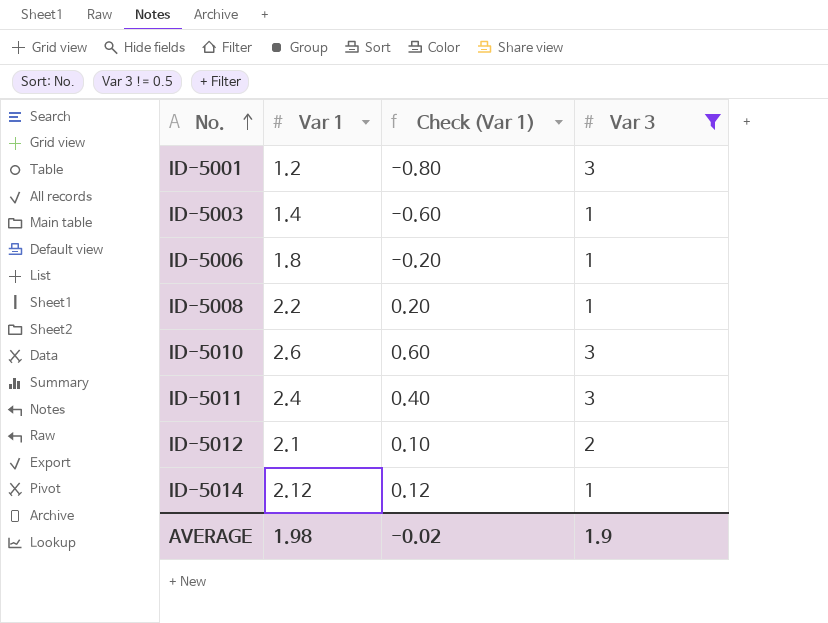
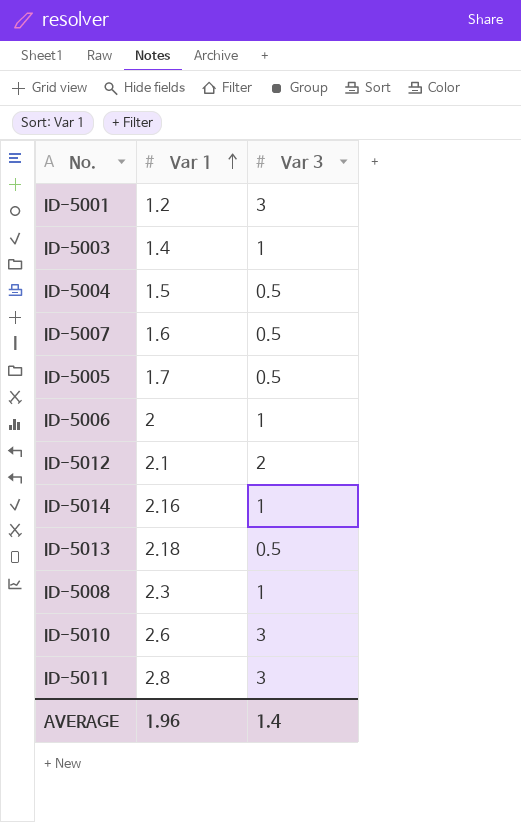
filter: Var 3 != 0.5 -> none
row order: No. ascending -> Var 1 ascending
column Check (Var 1) | formula: [Var 1] - 2 -> none
ID-5006 | Var 1: 1.8 -> 2
ID-5014 | Var 1: 2.12 -> 2.16
ID-5008 | Var 1: 2.2 -> 2.3
ID-5011 | Var 1: 2.4 -> 2.8
AVERAGE | Var 1: 1.98 -> 1.96
AVERAGE | Var 3: 1.9 -> 1.4

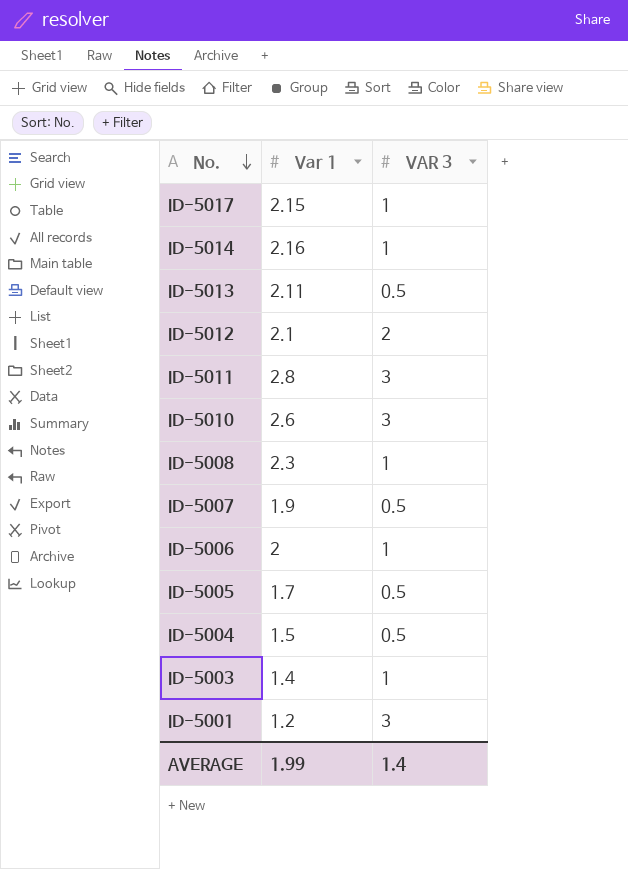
row order: Var 1 ascending -> No. descending
column name: Var 3 -> VAR 3
row ID-5017: none -> 2.15 | 1
ID-5013 | Var 1: 2.18 -> 2.11
ID-5007 | Var 1: 1.6 -> 1.9
AVERAGE | Var 1: 1.96 -> 1.99

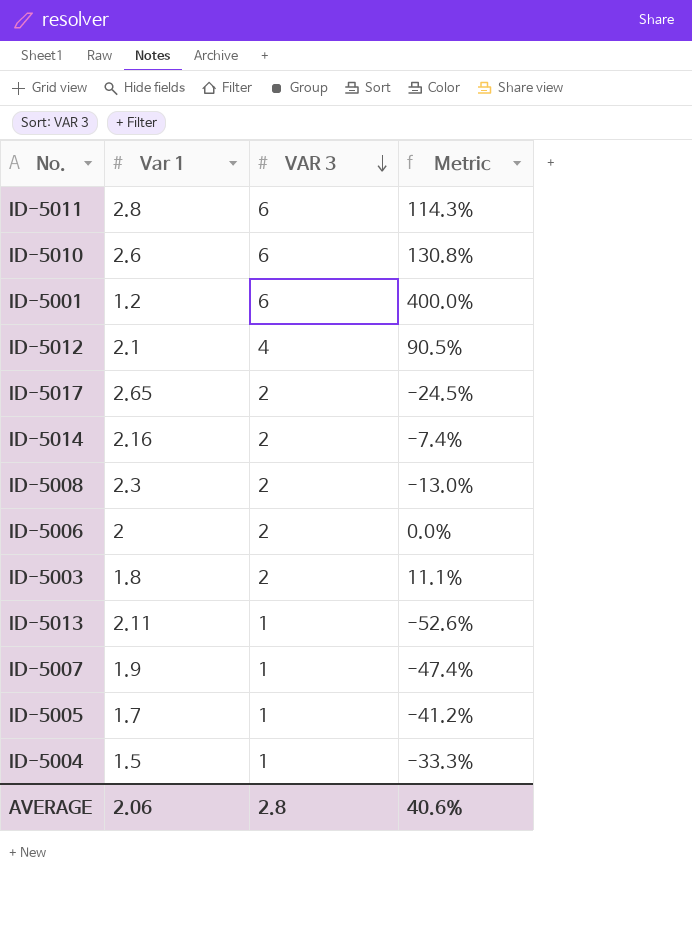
row order: No. descending -> VAR 3 descending
column Metric | formula: none -> ([VAR 3] - [Var 1]) / [Var 1]
ID-5011 | VAR 3: 3 -> 6
ID-5010 | VAR 3: 3 -> 6
ID-5001 | VAR 3: 3 -> 6
ID-5012 | VAR 3: 2 -> 4
ID-5017 | Var 1: 2.15 -> 2.65
ID-5017 | VAR 3: 1 -> 2
ID-5014 | VAR 3: 1 -> 2
ID-5008 | VAR 3: 1 -> 2
ID-5006 | VAR 3: 1 -> 2
ID-5003 | Var 1: 1.4 -> 1.8
ID-5003 | VAR 3: 1 -> 2
ID-5013 | VAR 3: 0.5 -> 1
ID-5007 | VAR 3: 0.5 -> 1
ID-5005 | VAR 3: 0.5 -> 1
ID-5004 | VAR 3: 0.5 -> 1
AVERAGE | Var 1: 1.99 -> 2.06
AVERAGE | VAR 3: 1.4 -> 2.8

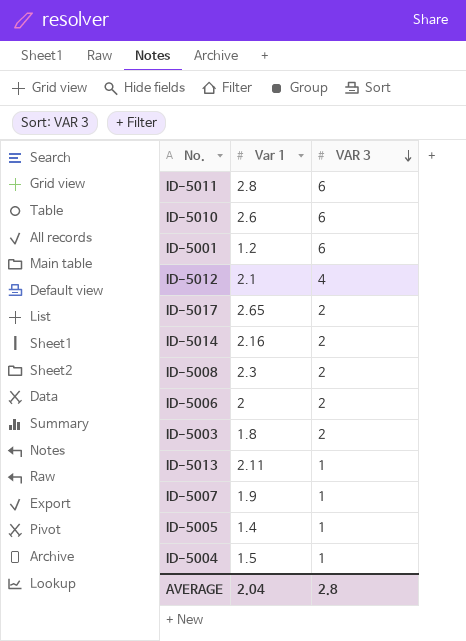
column Metric | formula: ([VAR 3] - [Var 1]) / [Var 1] -> none
ID-5005 | Var 1: 1.7 -> 1.4
AVERAGE | Var 1: 2.06 -> 2.04

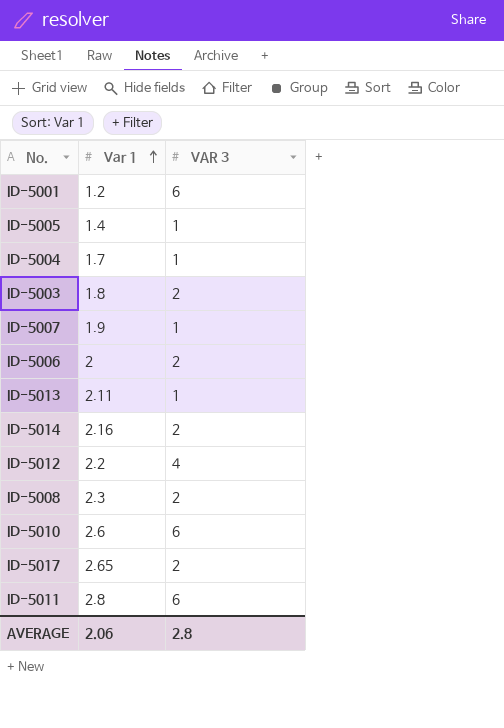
row order: VAR 3 descending -> Var 1 ascending
ID-5004 | Var 1: 1.5 -> 1.7
ID-5012 | Var 1: 2.1 -> 2.2
AVERAGE | Var 1: 2.04 -> 2.06

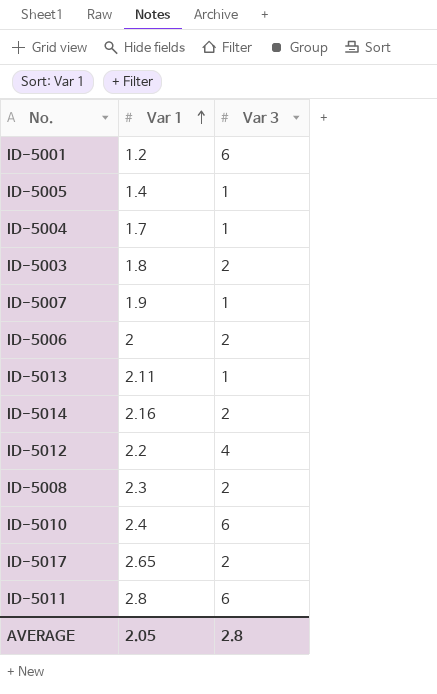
column name: VAR 3 -> Var 3
ID-5010 | Var 1: 2.6 -> 2.4
AVERAGE | Var 1: 2.06 -> 2.05

